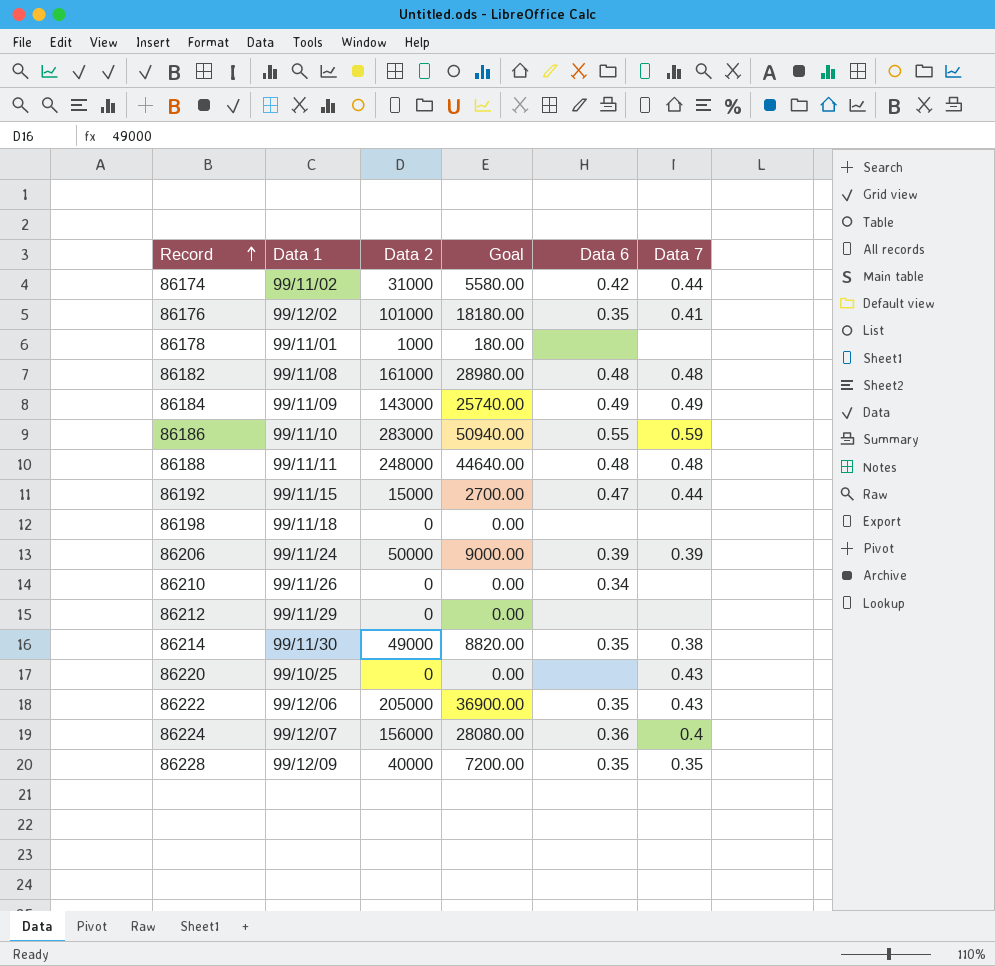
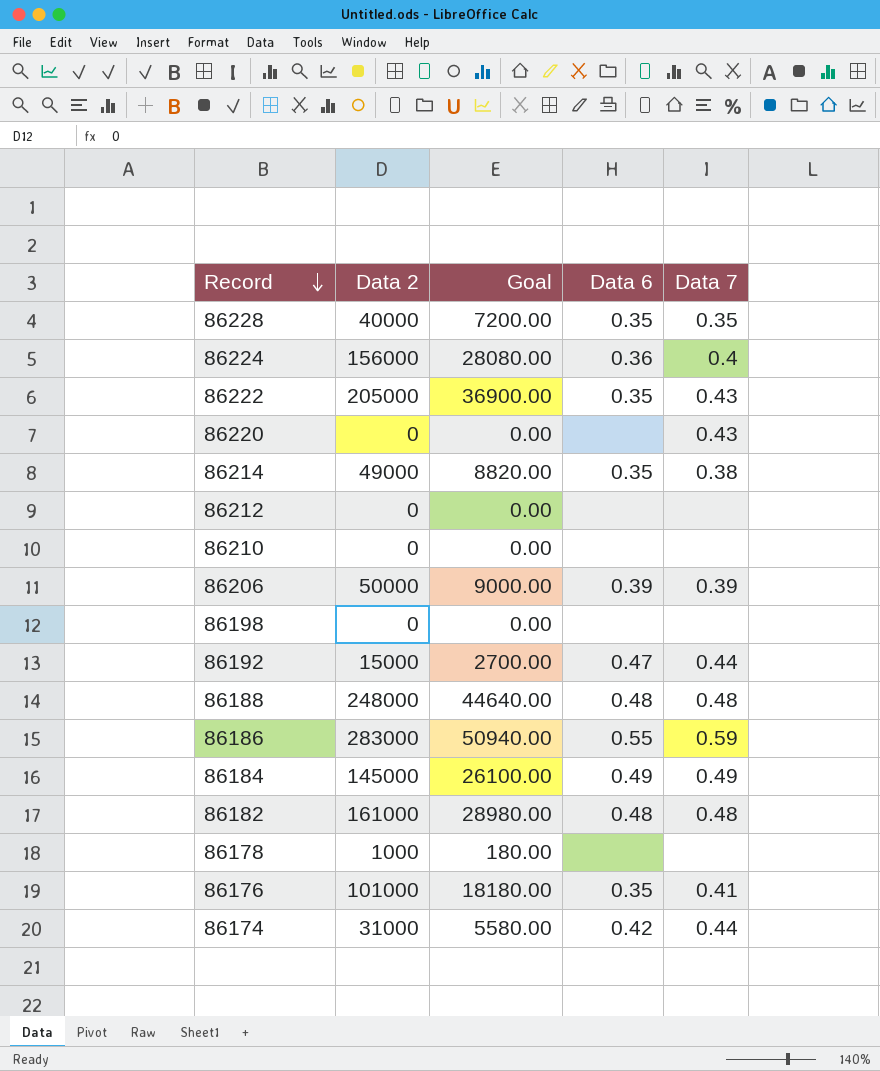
row order: Record ascending -> Record descending
column Data 1 | position: 2 -> none
86210 | Data 6: 0.34 -> none
86184 | Data 2: 143000 -> 145000
86184 | Goal: 25740.00 -> 26100.00

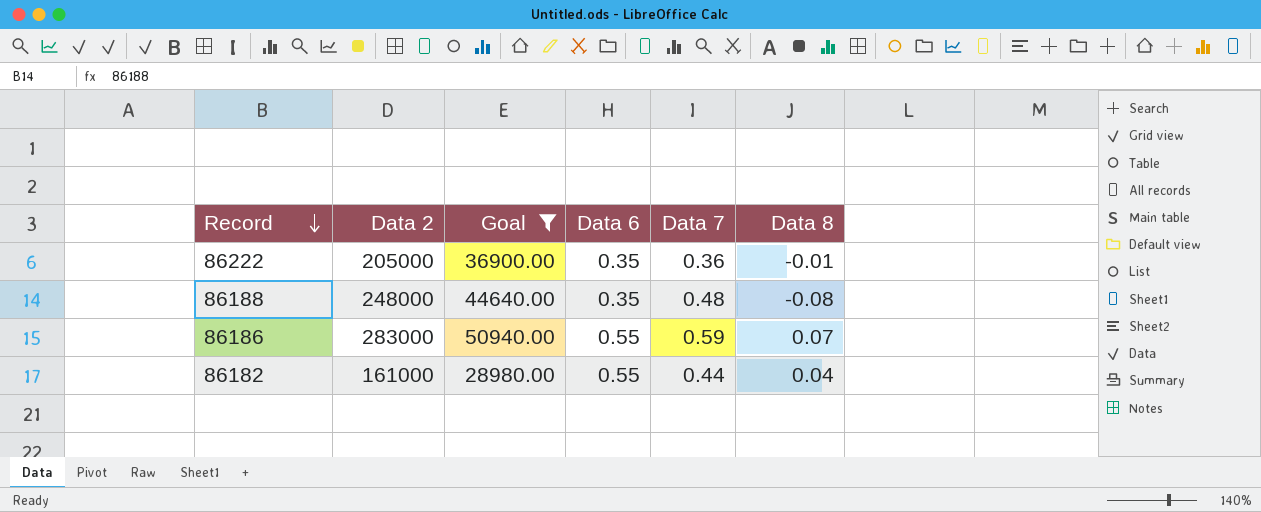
filter: none -> Goal >= 28980.00
column Data 8 | position: none -> 6
86222 | Data 7: 0.43 -> 0.36
86188 | Data 6: 0.48 -> 0.35
86182 | Data 6: 0.48 -> 0.55
86182 | Data 7: 0.48 -> 0.44

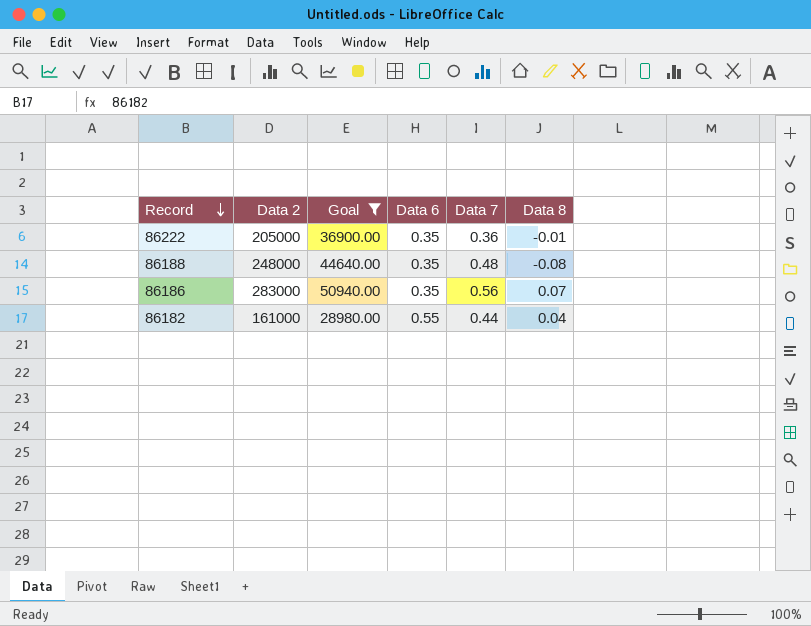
86186 | Data 6: 0.55 -> 0.35
86186 | Data 7: 0.59 -> 0.56

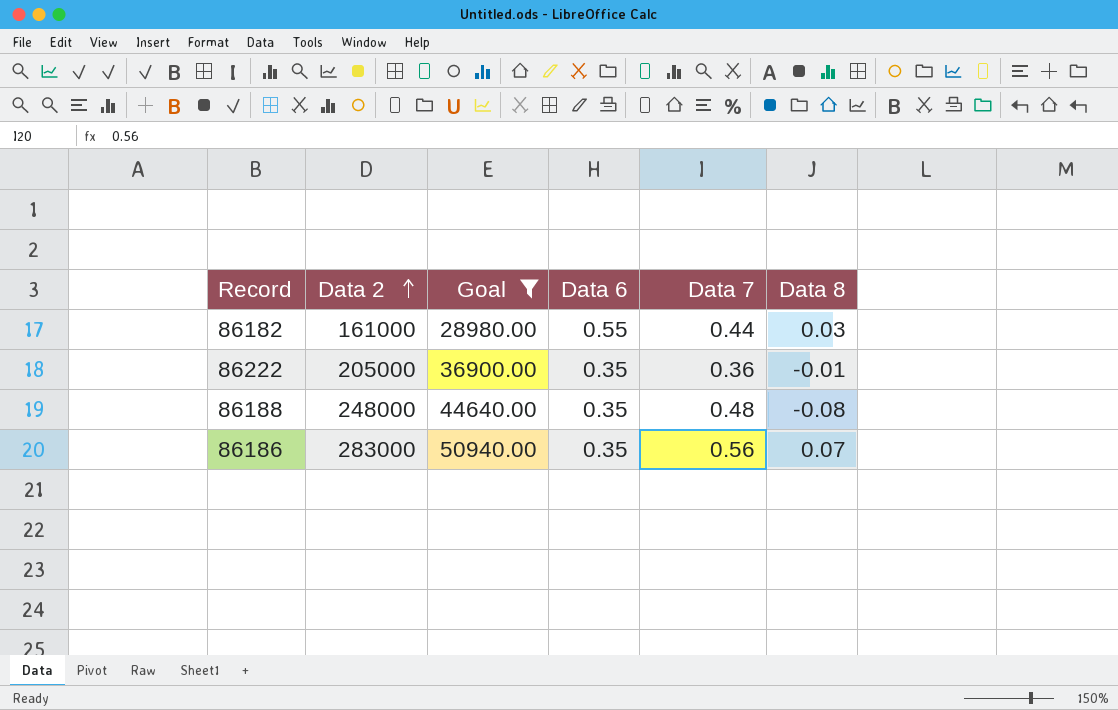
row order: Record descending -> Data 2 ascending
86182 | Data 8: 0.04 -> 0.03

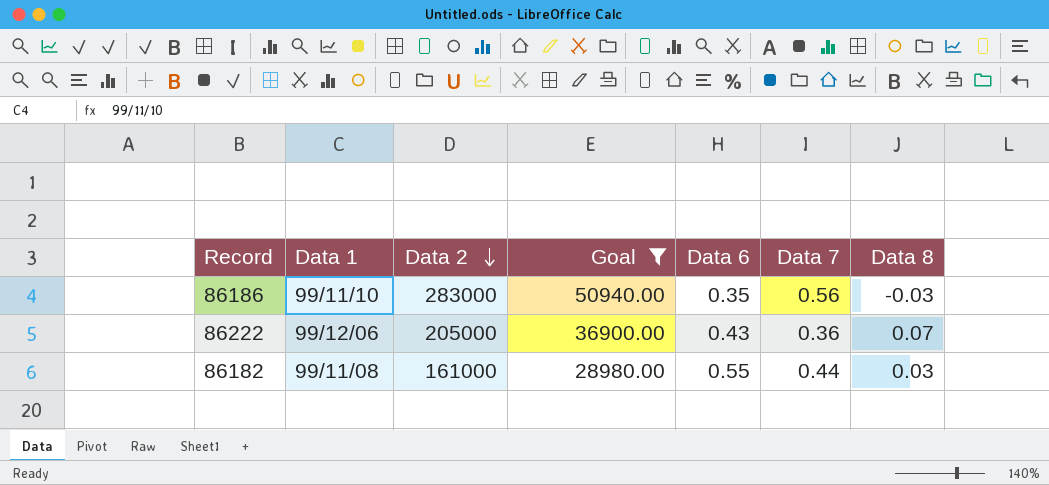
row order: Data 2 ascending -> Data 2 descending
column Data 1 | position: none -> 2
row 86188: 248000 | 44640.00 | 0.35 | 0.48 | -0.08 -> none
86186 | Data 8: 0.07 -> -0.03
86222 | Data 6: 0.35 -> 0.43
86222 | Data 8: -0.01 -> 0.07

